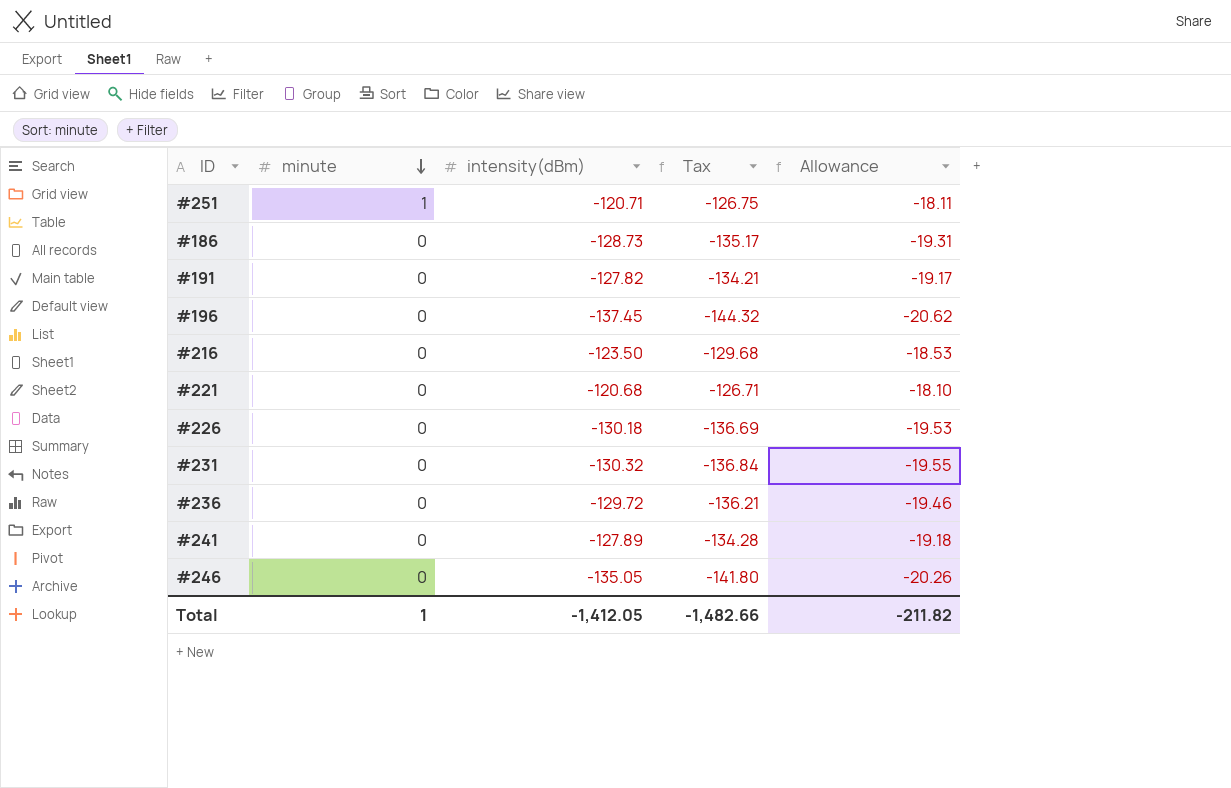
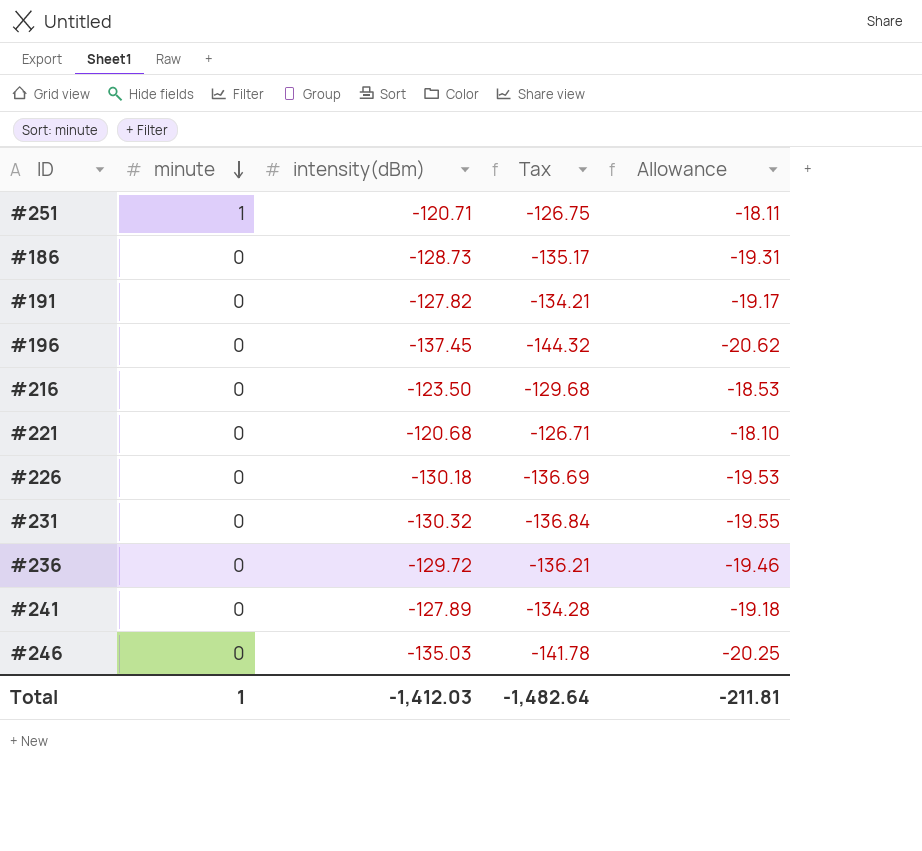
#246 | intensity(dBm): -135.05 -> -135.03
#246 | Tax: -141.80 -> -141.78
#246 | Allowance: -20.26 -> -20.25
Total | intensity(dBm): -1,412.05 -> -1,412.03
Total | Tax: -1,482.66 -> -1,482.64
Total | Allowance: -211.82 -> -211.81

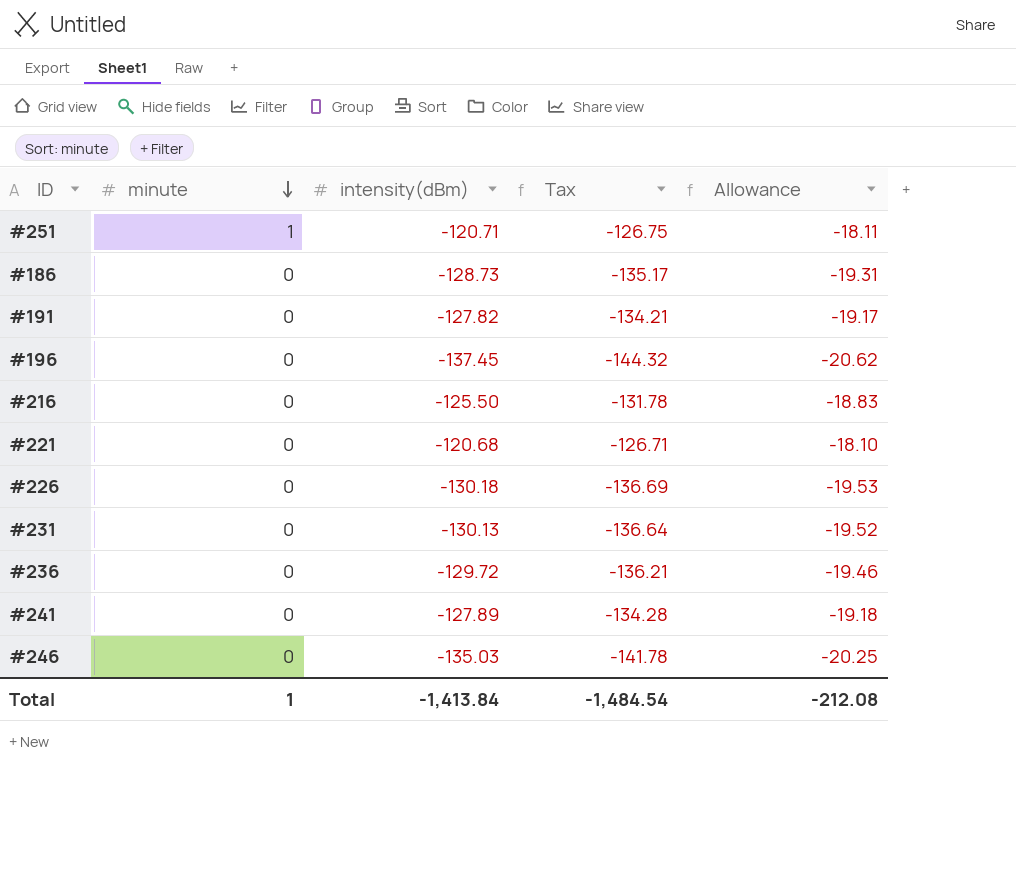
#216 | intensity(dBm): -123.50 -> -125.50
#216 | Tax: -129.68 -> -131.78
#216 | Allowance: -18.53 -> -18.83
#231 | intensity(dBm): -130.32 -> -130.13
#231 | Tax: -136.84 -> -136.64
#231 | Allowance: -19.55 -> -19.52
Total | intensity(dBm): -1,412.03 -> -1,413.84
Total | Tax: -1,482.64 -> -1,484.54
Total | Allowance: -211.81 -> -212.08

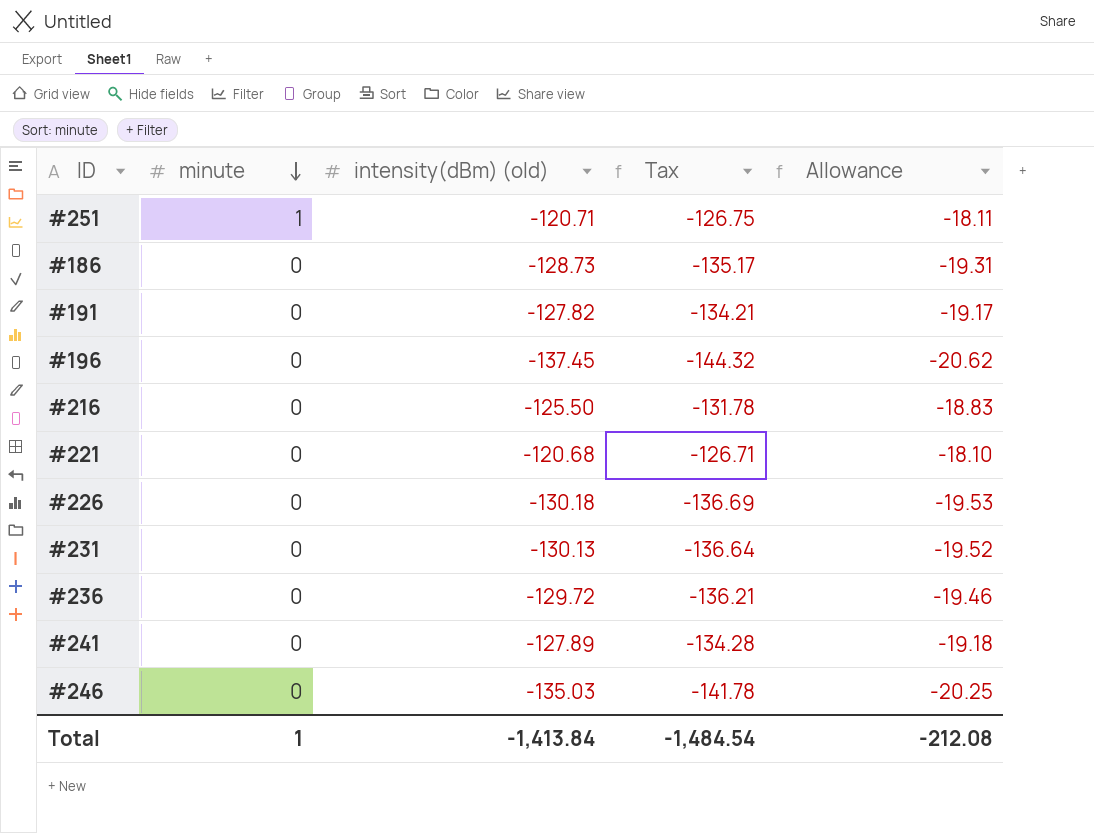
column name: intensity(dBm) -> intensity(dBm) (old)

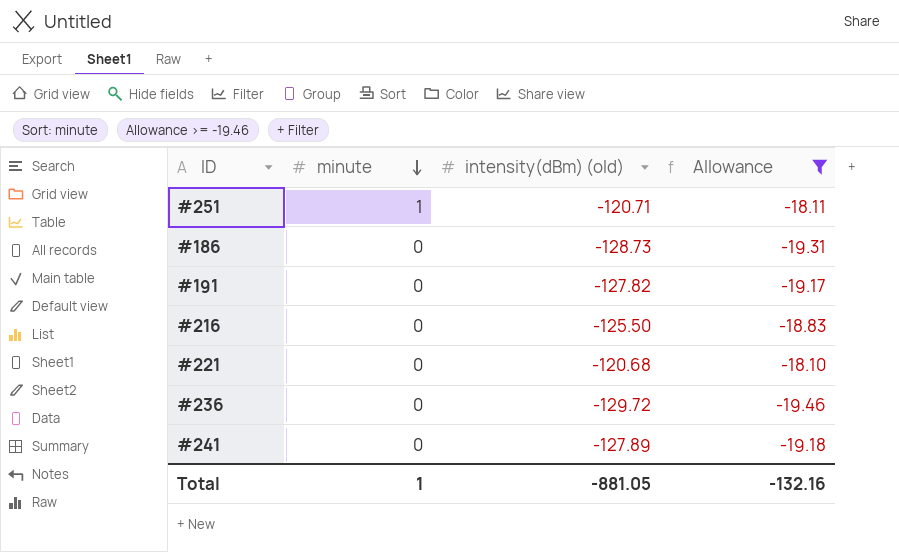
filter: none -> Allowance >= -19.46
column Tax | formula: [intensity(dBm) (old)] * 1.05 -> none
Total | intensity(dBm) (old): -1,413.84 -> -881.05
Total | Allowance: -212.08 -> -132.16

